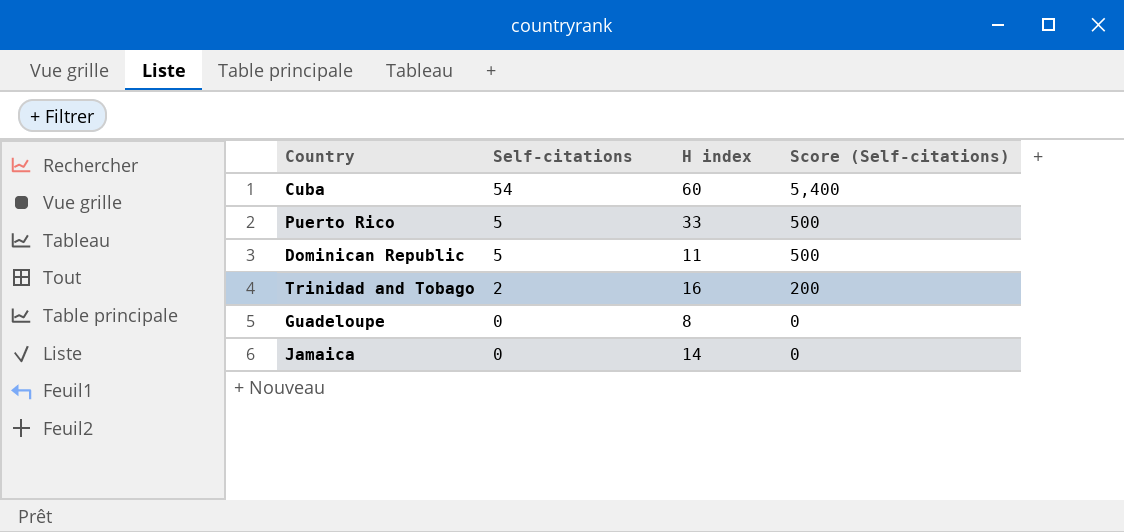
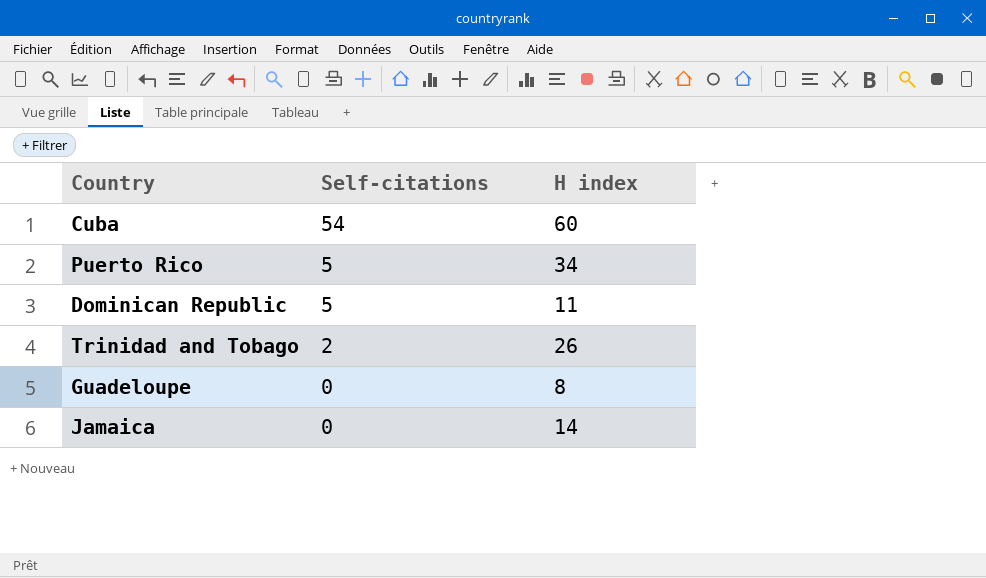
column Score (Self-citations) | formula: [Self-citations] * 100 -> none
Puerto Rico | H index: 33 -> 34
Trinidad and Tobago | H index: 16 -> 26

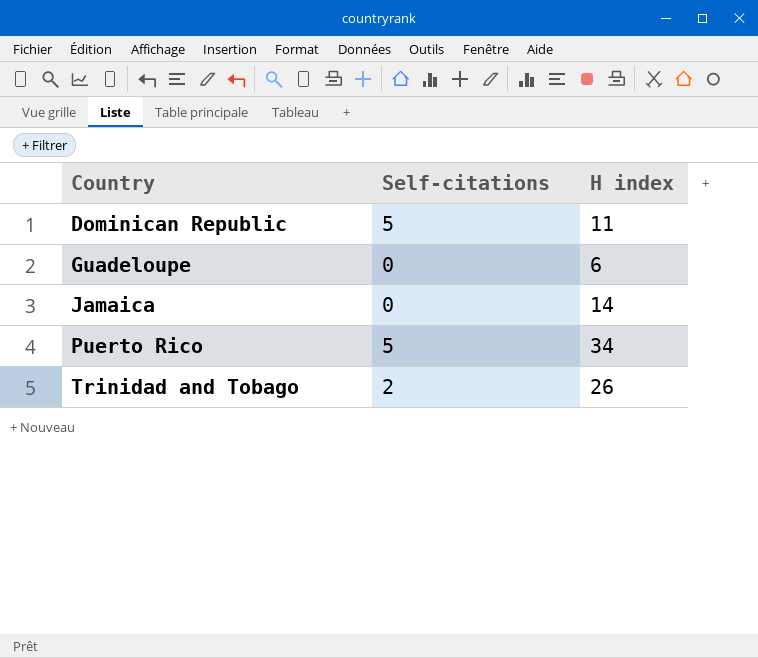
row order: Self-citations descending -> Country ascending
row Cuba: 54 | 60 -> none
Guadeloupe | H index: 8 -> 6

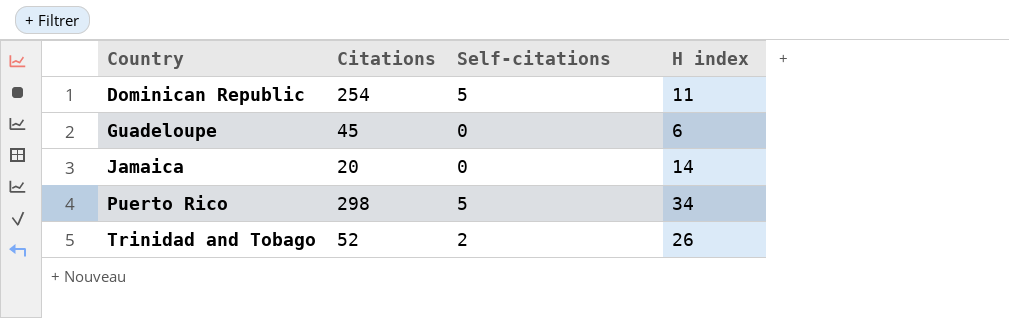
column Citations | position: none -> 2

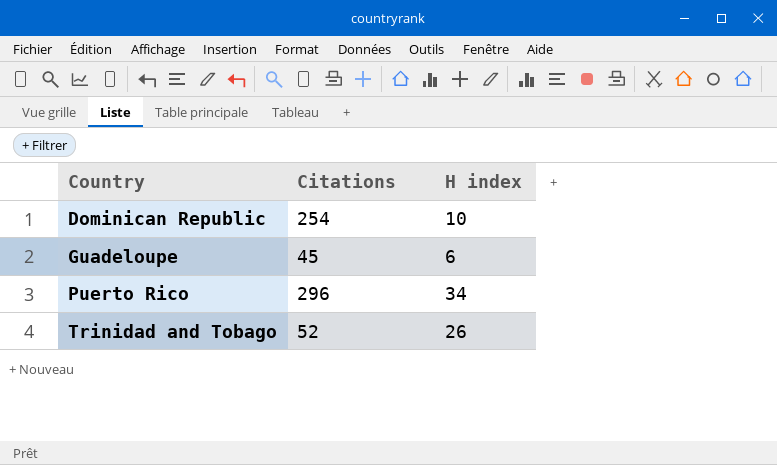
column Self-citations | position: 3 -> none
row Jamaica: 20 | 0 | 14 -> none
Dominican Republic | H index: 11 -> 10
Puerto Rico | Citations: 298 -> 296

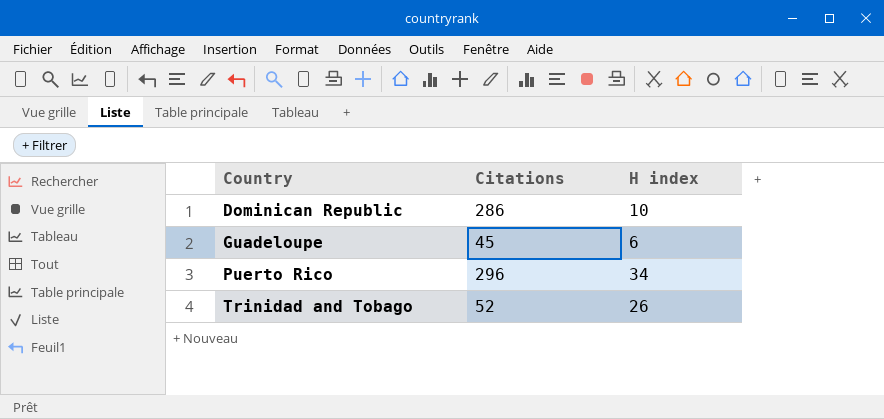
Dominican Republic | Citations: 254 -> 286

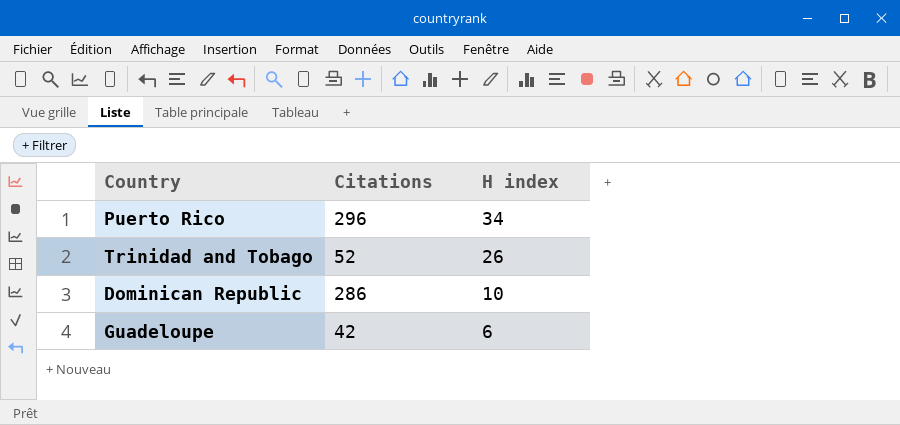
row order: Country ascending -> H index descending
Guadeloupe | Citations: 45 -> 42

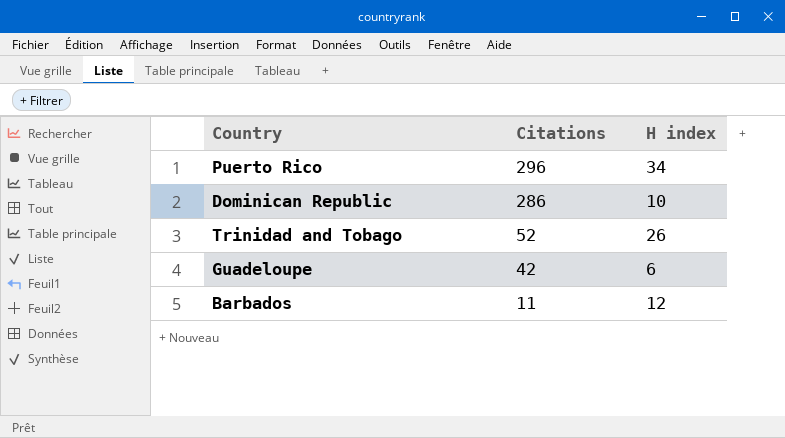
row order: H index descending -> Citations descending
row Barbados: none -> 11 | 12

